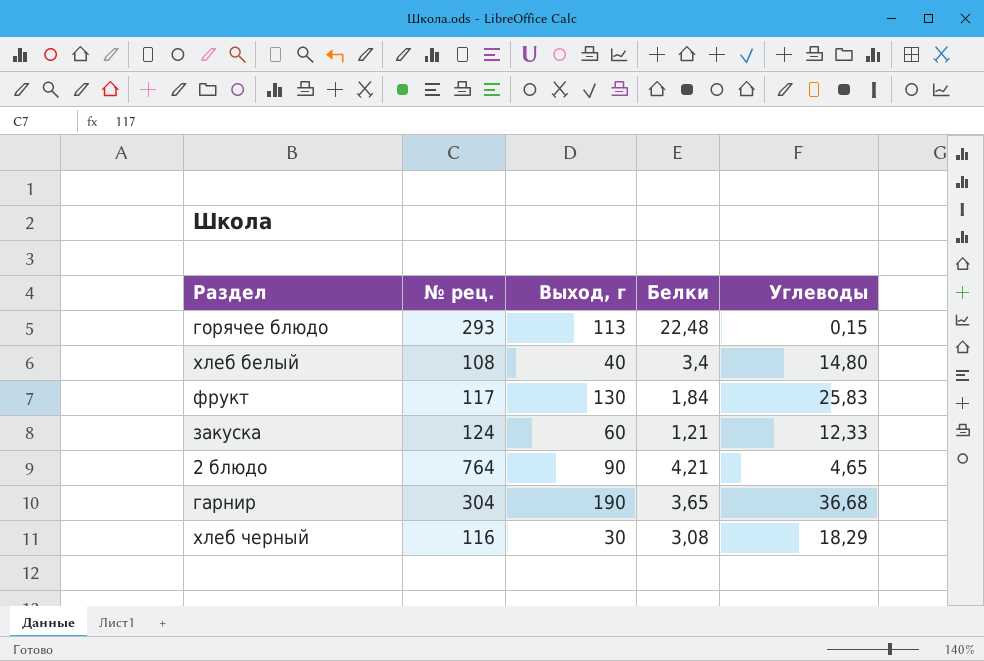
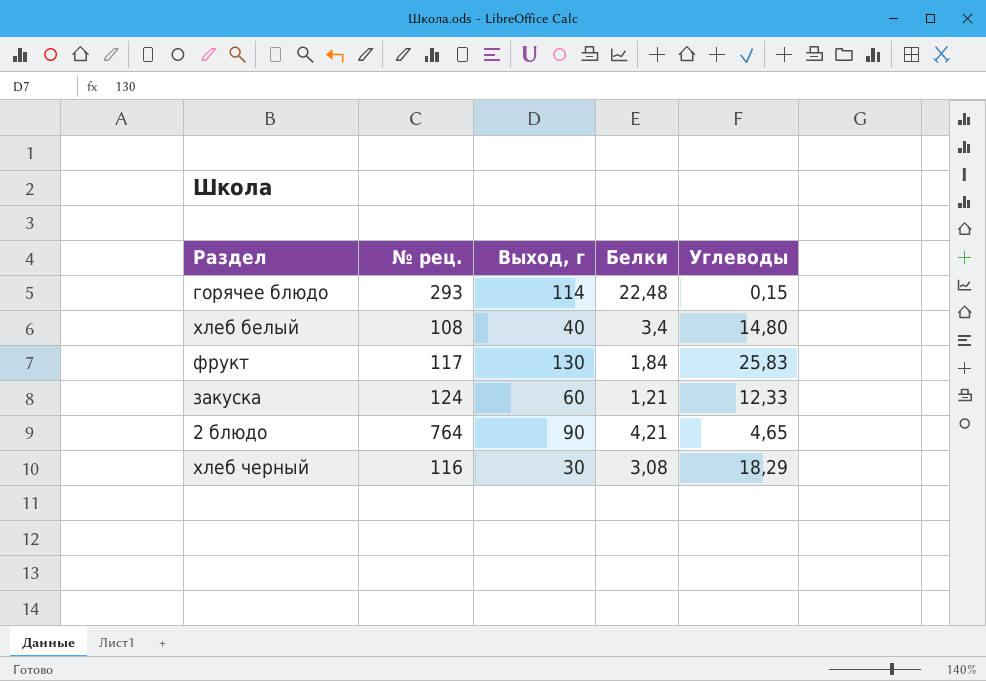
row гарнир: 304 | 190 | 3,65 | 36,68 -> none
горячее блюдо | Выход, г: 113 -> 114

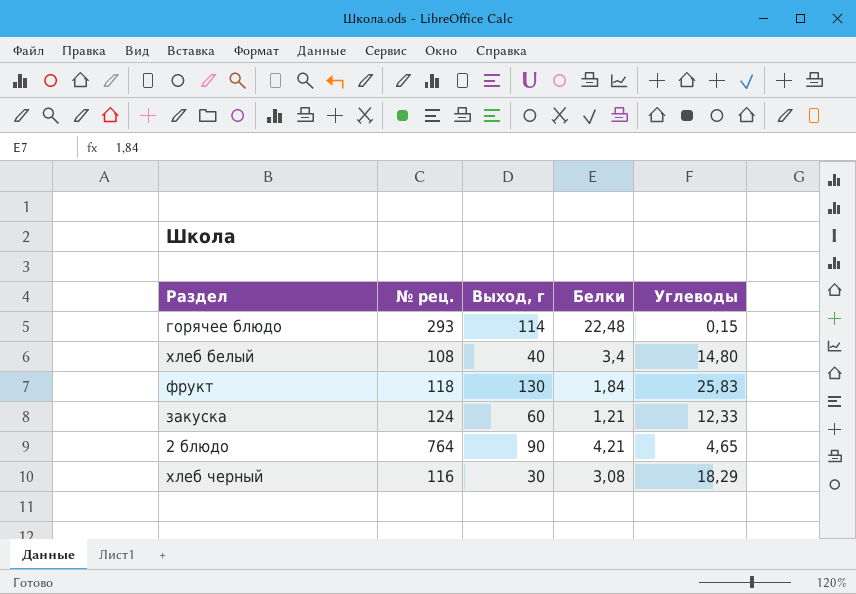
фрукт | № рец.: 117 -> 118

